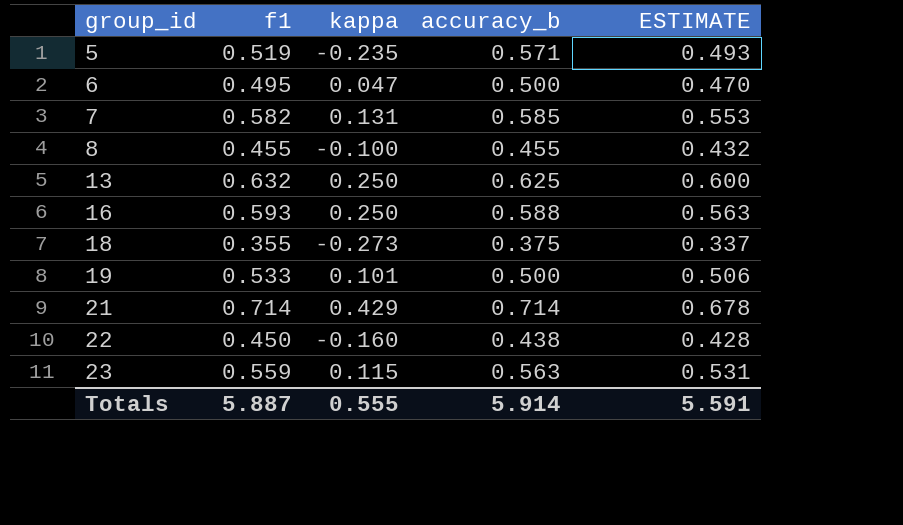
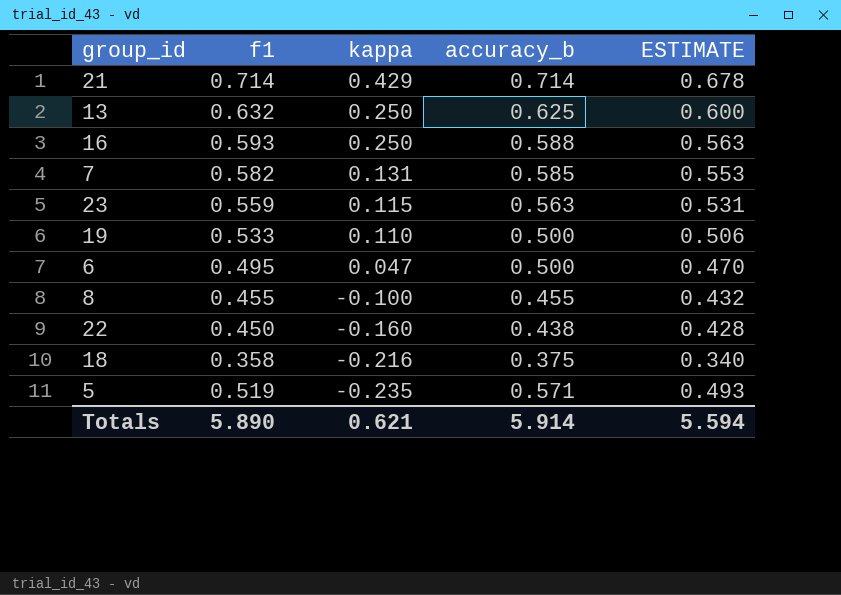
row order: group_id ascending -> kappa descending
19 | kappa: 0.101 -> 0.110
18 | f1: 0.355 -> 0.358
18 | kappa: -0.273 -> -0.216
18 | ESTIMATE: 0.337 -> 0.340
Totals | f1: 5.887 -> 5.890
Totals | kappa: 0.555 -> 0.621
Totals | ESTIMATE: 5.591 -> 5.594

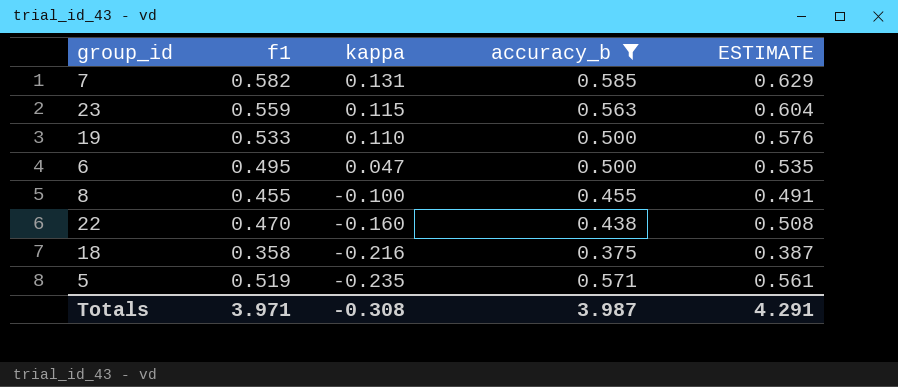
filter: none -> accuracy_b <= 0.585
column ESTIMATE | formula: [f1] * 0.95 -> [f1] * 1.08
22 | f1: 0.450 -> 0.470
Totals | f1: 5.890 -> 3.971
Totals | kappa: 0.621 -> -0.308
Totals | accuracy_b: 5.914 -> 3.987
Totals | ESTIMATE: 5.594 -> 4.291

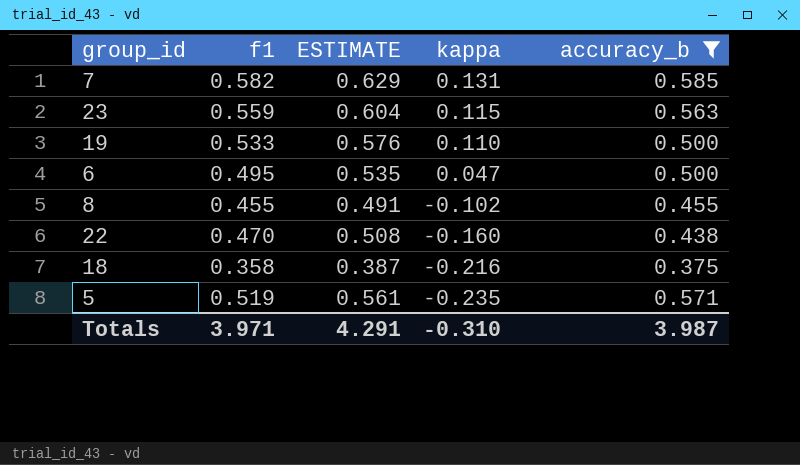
column ESTIMATE | position: 5 -> 3
8 | kappa: -0.100 -> -0.102
Totals | kappa: -0.308 -> -0.310

